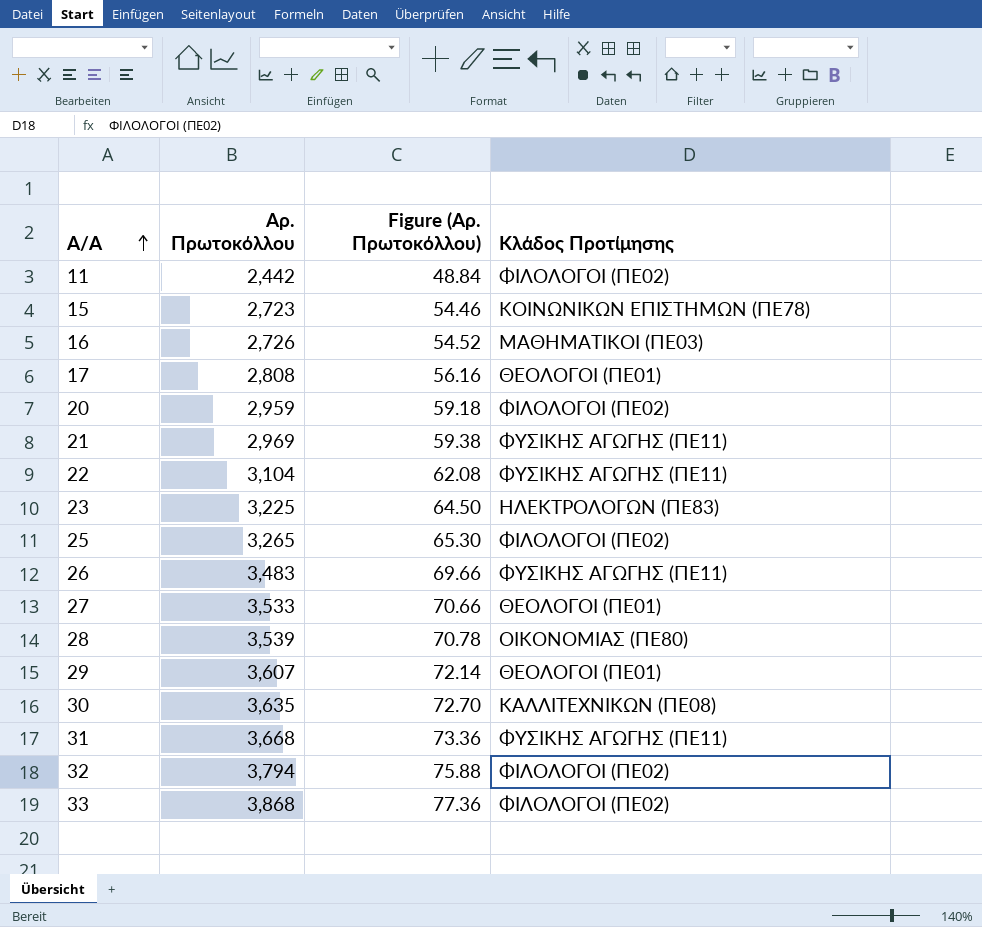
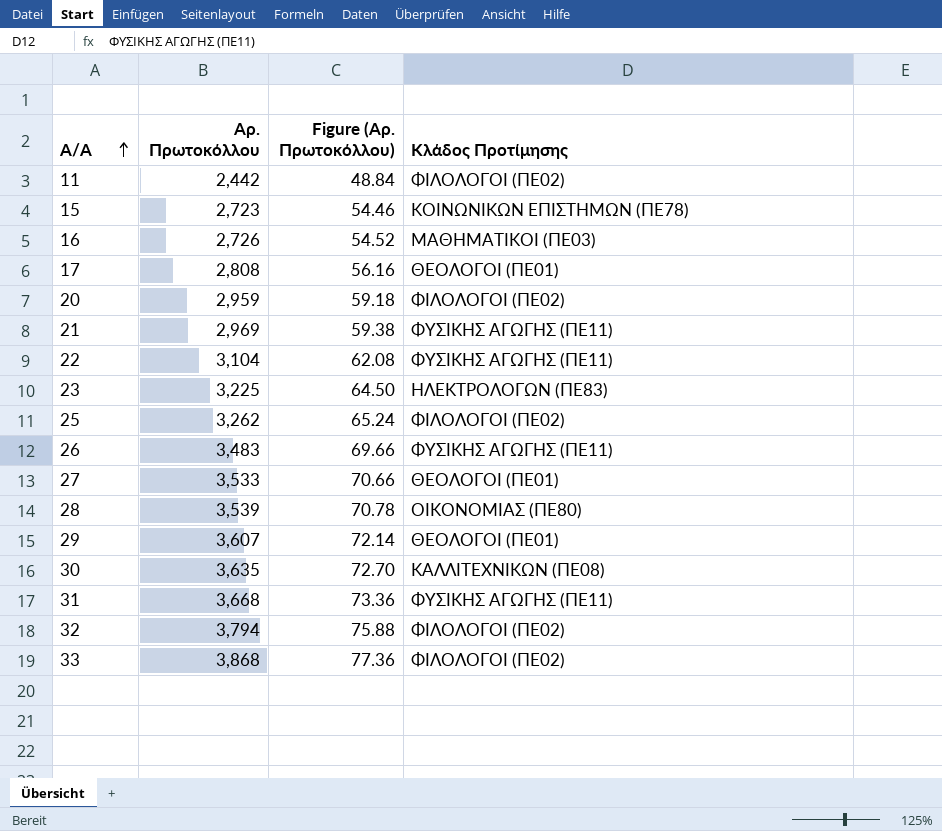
25 | Αρ. Πρωτοκόλλου: 3,265 -> 3,262
25 | Figure (Αρ. Πρωτοκόλλου): 65.30 -> 65.24

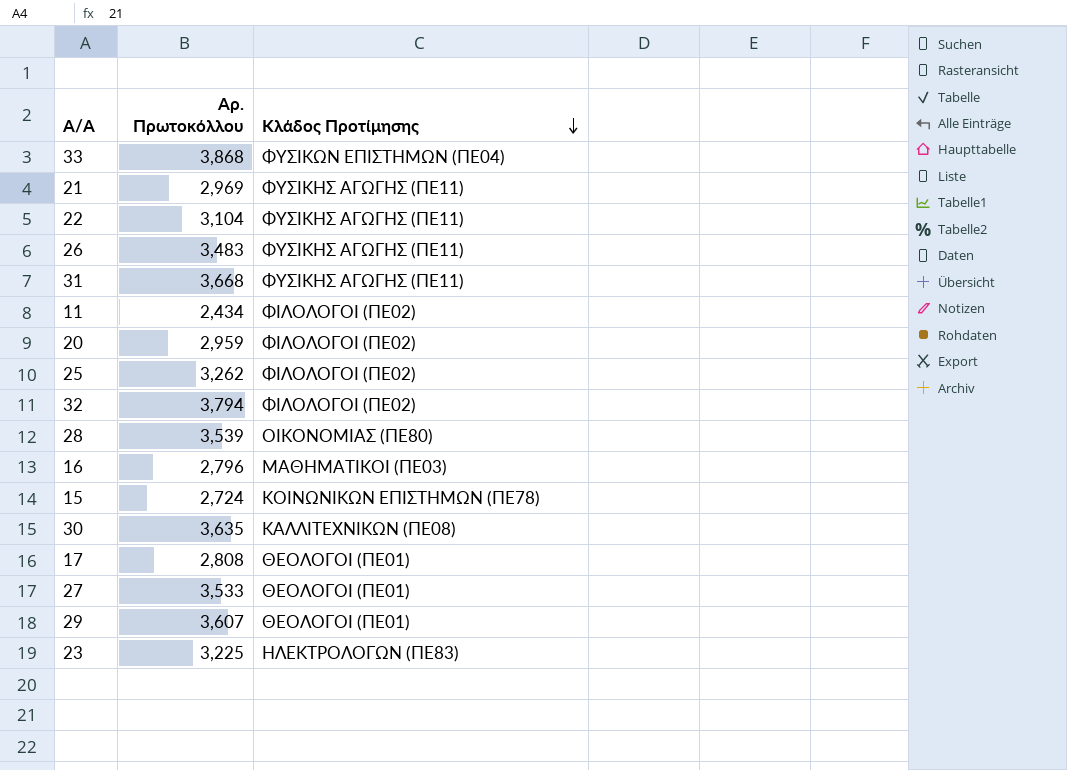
row order: Α/Α ascending -> Κλάδος Προτίμησης descending
column Figure (Αρ. Πρωτοκόλλου) | formula: [Αρ. Πρωτοκόλλου] * 0.02 -> none
33 | Κλάδος Προτίμησης: ΦΙΛΟΛΟΓΟΙ (ΠΕ02) -> ΦΥΣΙΚΩΝ ΕΠΙΣΤΗΜΩΝ (ΠΕ04)
11 | Αρ. Πρωτοκόλλου: 2,442 -> 2,434
16 | Αρ. Πρωτοκόλλου: 2,726 -> 2,796
15 | Αρ. Πρωτοκόλλου: 2,723 -> 2,724

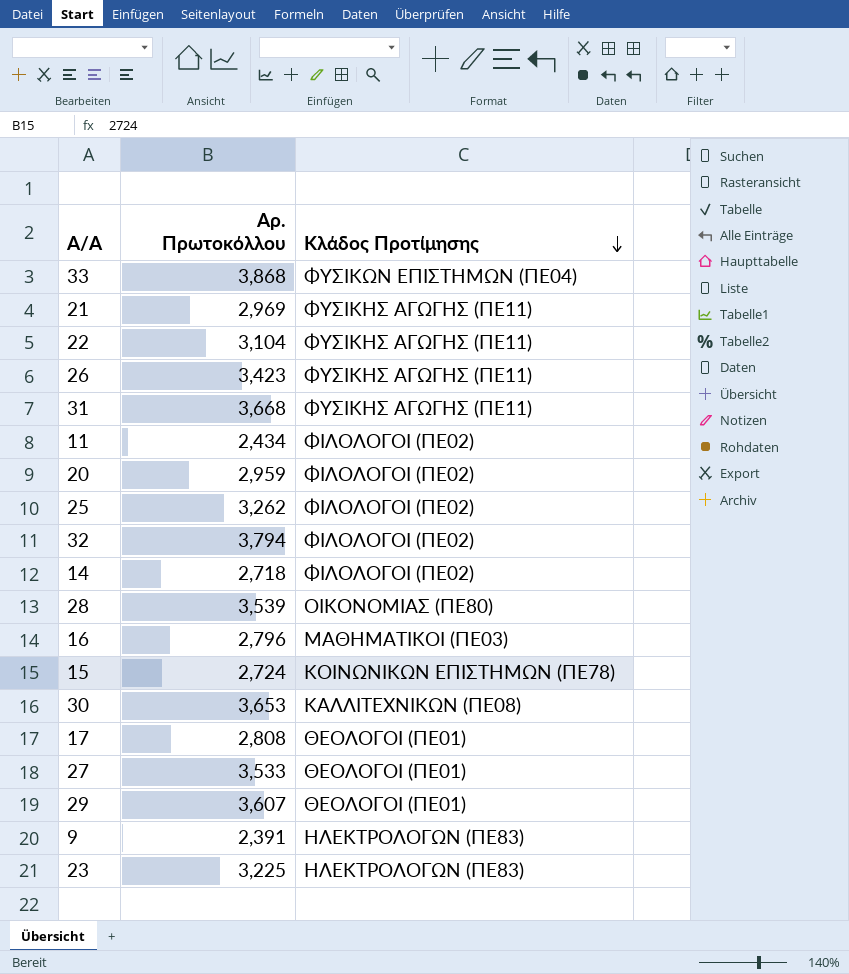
26 | Αρ. Πρωτοκόλλου: 3,483 -> 3,423
row 14: none -> 2,718 | ΦΙΛΟΛΟΓΟΙ (ΠΕ02)
30 | Αρ. Πρωτοκόλλου: 3,635 -> 3,653
row 9: none -> 2,391 | ΗΛΕΚΤΡΟΛΟΓΩΝ (ΠΕ83)

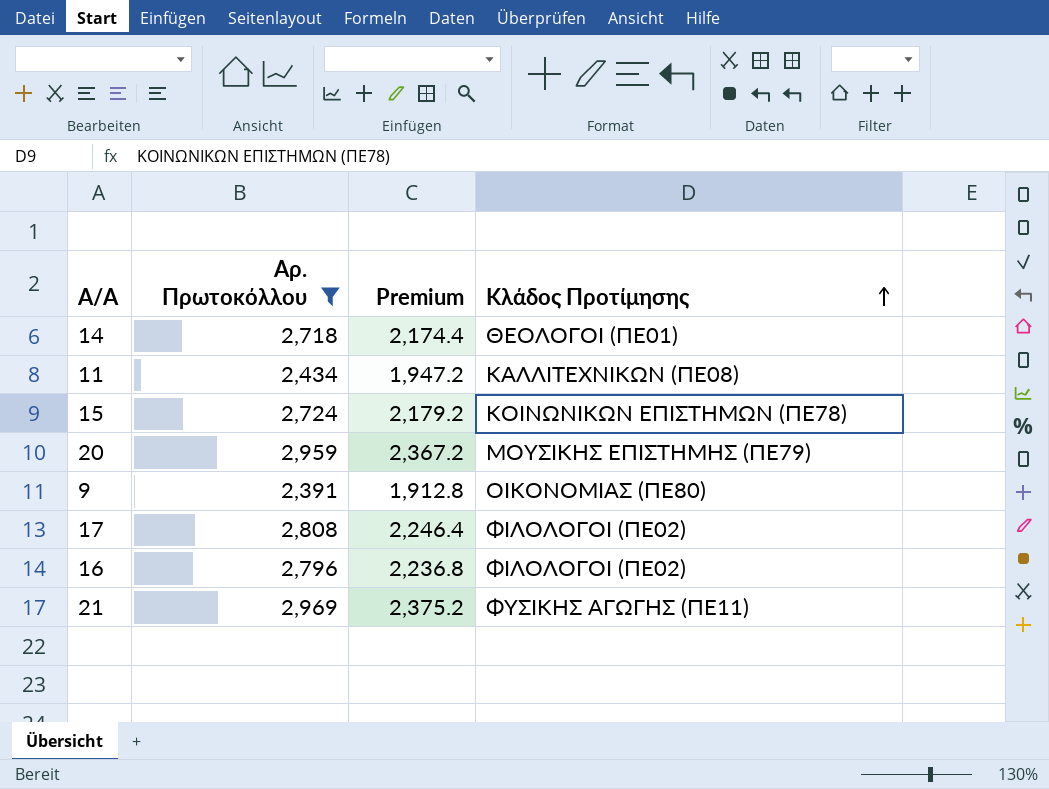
filter: none -> Αρ. Πρωτοκόλλου <= 2,969
row order: Κλάδος Προτίμησης descending -> Κλάδος Προτίμησης ascending
column Premium | formula: none -> [Αρ. Πρωτοκόλλου] * 0.8
14 | Κλάδος Προτίμησης: ΦΙΛΟΛΟΓΟΙ (ΠΕ02) -> ΘΕΟΛΟΓΟΙ (ΠΕ01)
11 | Κλάδος Προτίμησης: ΦΙΛΟΛΟΓΟΙ (ΠΕ02) -> ΚΑΛΛΙΤΕΧΝΙΚΩΝ (ΠΕ08)
20 | Κλάδος Προτίμησης: ΦΙΛΟΛΟΓΟΙ (ΠΕ02) -> ΜΟΥΣΙΚΗΣ ΕΠΙΣΤΗΜΗΣ (ΠΕ79)
9 | Κλάδος Προτίμησης: ΗΛΕΚΤΡΟΛΟΓΩΝ (ΠΕ83) -> ΟΙΚΟΝΟΜΙΑΣ (ΠΕ80)
17 | Κλάδος Προτίμησης: ΘΕΟΛΟΓΟΙ (ΠΕ01) -> ΦΙΛΟΛΟΓΟΙ (ΠΕ02)
16 | Κλάδος Προτίμησης: ΜΑΘΗΜΑΤΙΚΟΙ (ΠΕ03) -> ΦΙΛΟΛΟΓΟΙ (ΠΕ02)

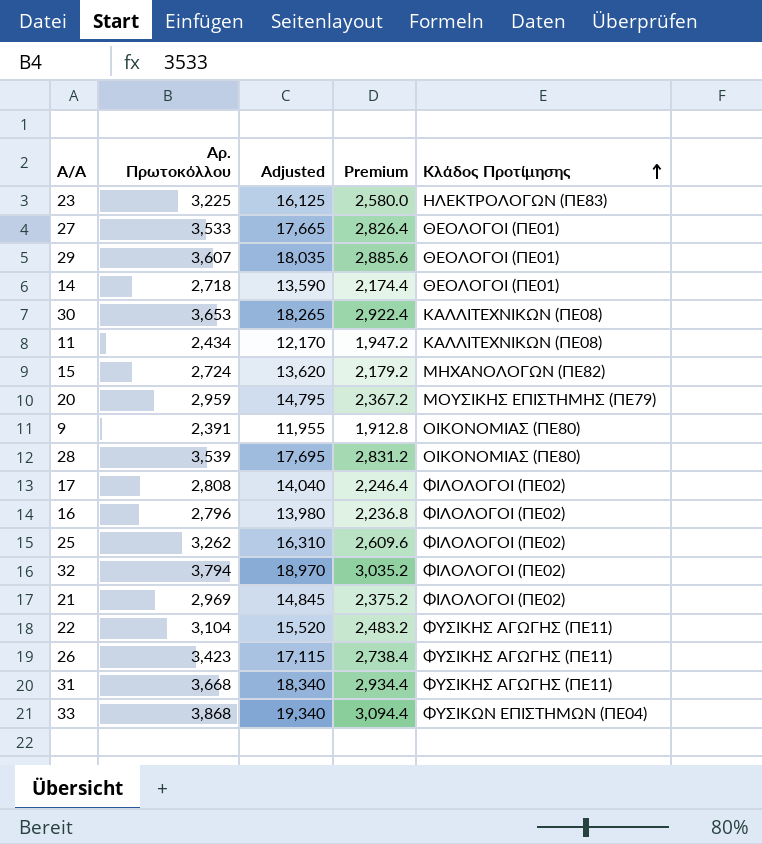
filter: Αρ. Πρωτοκόλλου <= 2,969 -> none
column Adjusted | formula: none -> [Αρ. Πρωτοκόλλου] * 5
15 | Κλάδος Προτίμησης: ΚΟΙΝΩΝΙΚΩΝ ΕΠΙΣΤΗΜΩΝ (ΠΕ78) -> ΜΗΧΑΝΟΛΟΓΩΝ (ΠΕ82)
21 | Κλάδος Προτίμησης: ΦΥΣΙΚΗΣ ΑΓΩΓΗΣ (ΠΕ11) -> ΦΙΛΟΛΟΓΟΙ (ΠΕ02)

